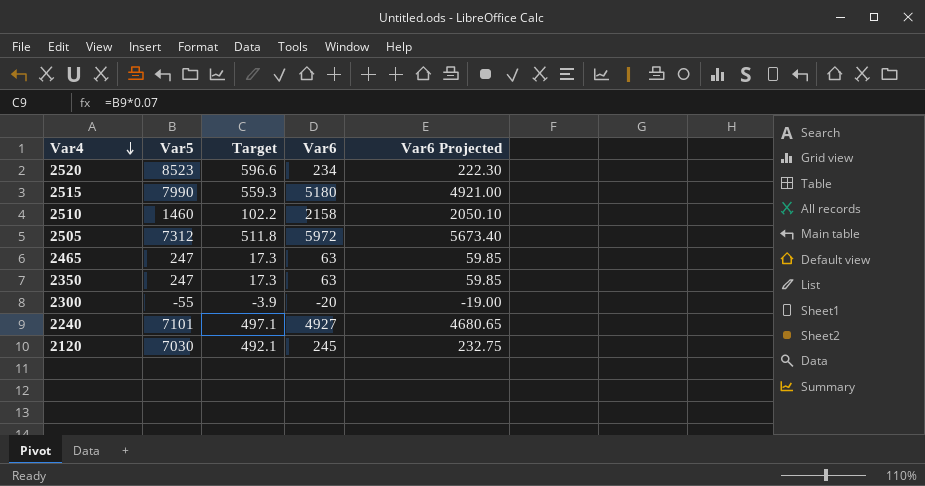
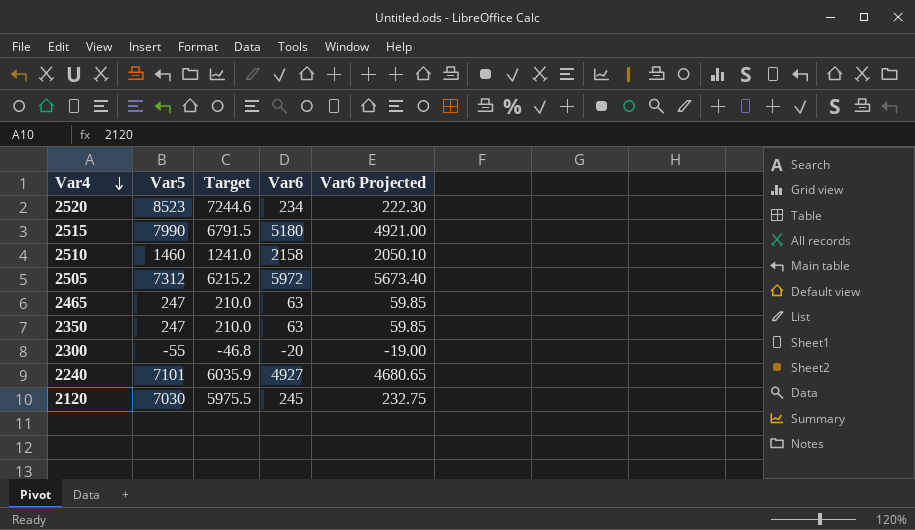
column Target | formula: [Var5] * 0.07 -> [Var5] * 0.85

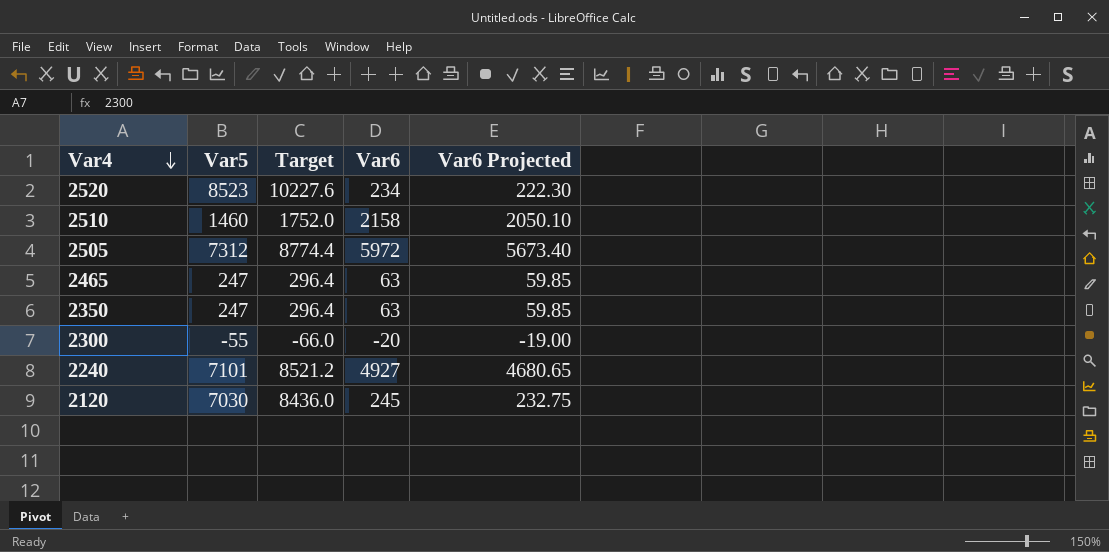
column Target | formula: [Var5] * 0.85 -> [Var5] * 1.2
row 2515: 7990 | 6791.5 | 5180 | 4921.00 -> none

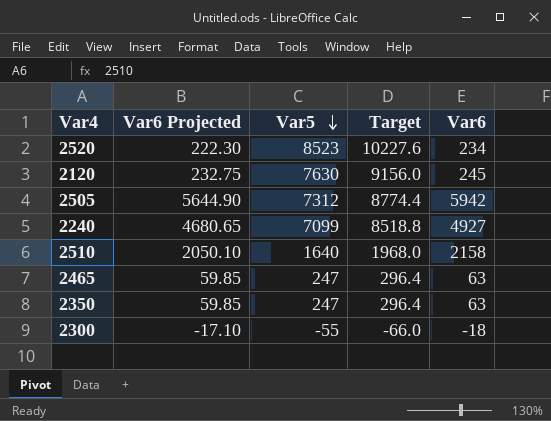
row order: Var4 descending -> Var5 descending
column Var6 Projected | position: 5 -> 2
2120 | Var5: 7030 -> 7630
2120 | Target: 8436.0 -> 9156.0
2505 | Var6 Projected: 5673.40 -> 5644.90
2505 | Var6: 5972 -> 5942
2240 | Var5: 7101 -> 7099
2240 | Target: 8521.2 -> 8518.8
2510 | Var5: 1460 -> 1640
2510 | Target: 1752.0 -> 1968.0
2300 | Var6 Projected: -19.00 -> -17.10
2300 | Var6: -20 -> -18

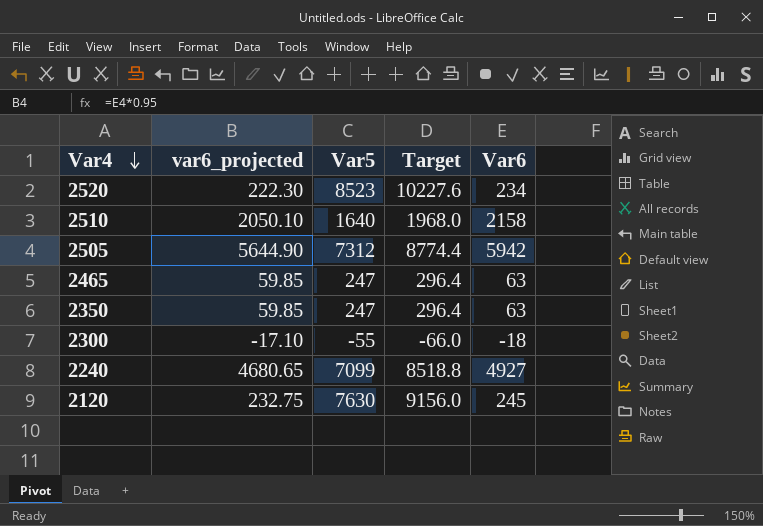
row order: Var5 descending -> Var4 descending
column name: Var6 Projected -> var6_projected

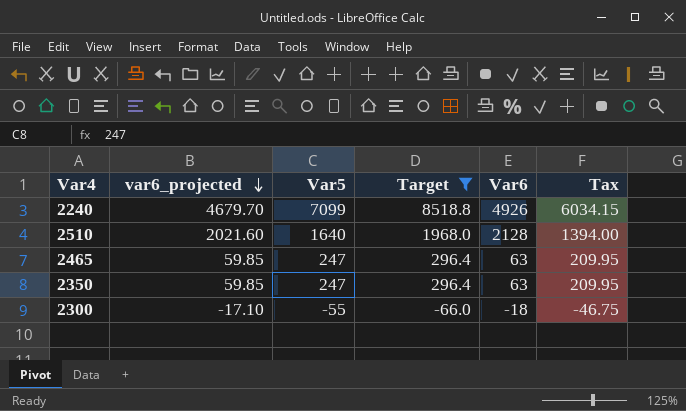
filter: none -> Target <= 8518.8
row order: Var4 descending -> var6_projected descending
column Tax | formula: none -> [Var5] * 0.85
2240 | var6_projected: 4680.65 -> 4679.70
2240 | Var6: 4927 -> 4926
2510 | var6_projected: 2050.10 -> 2021.60
2510 | Var6: 2158 -> 2128

